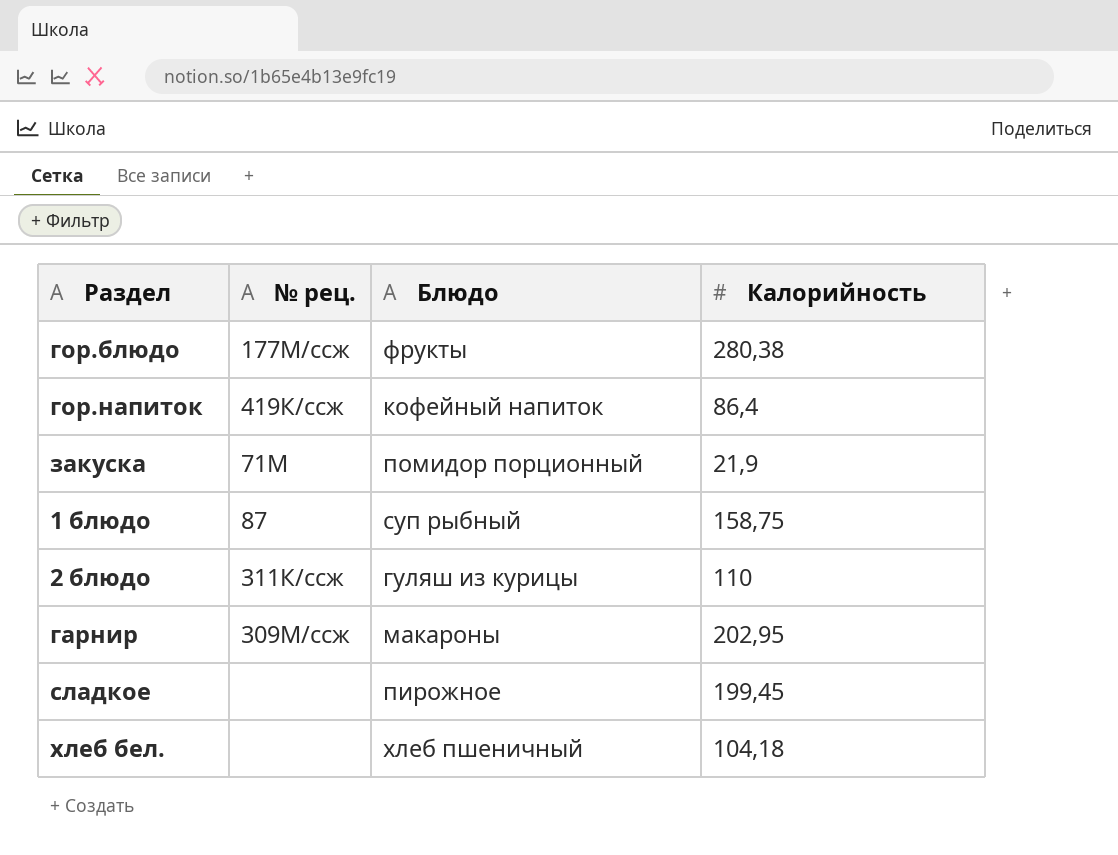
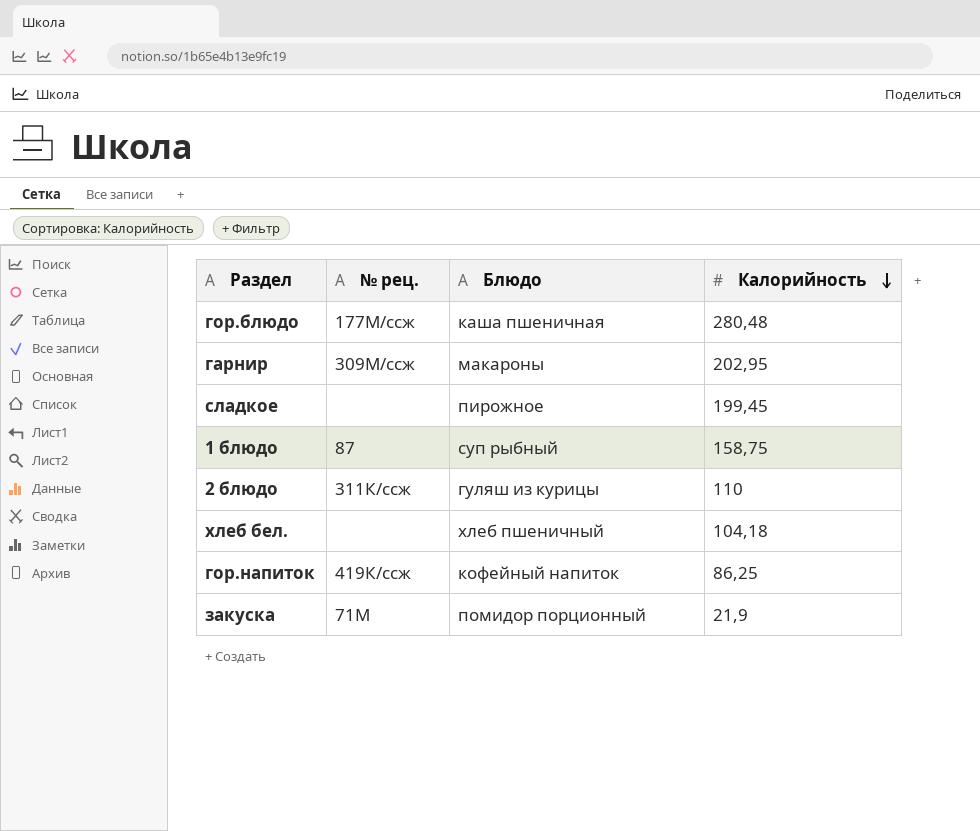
row order: none -> Калорийность descending
гор.блюдо | Блюдо: фрукты -> каша пшеничная
гор.блюдо | Калорийность: 280,38 -> 280,48
гор.напиток | Калорийность: 86,4 -> 86,25

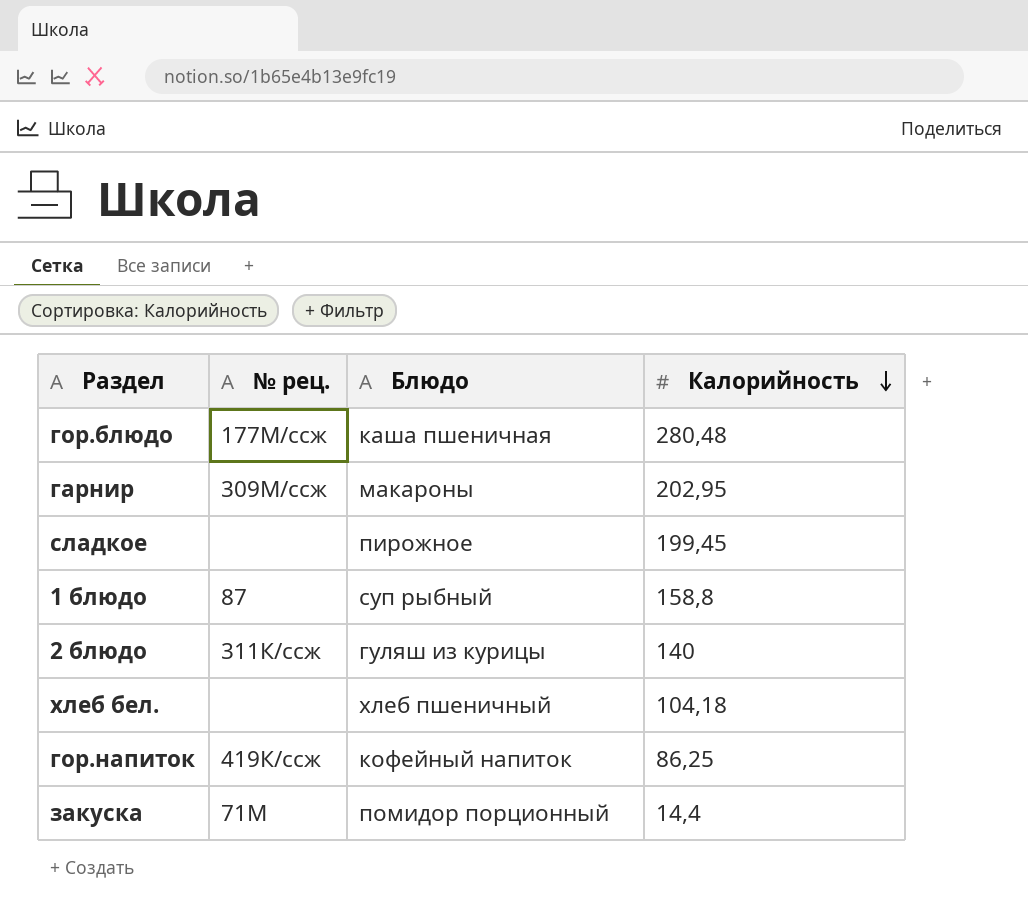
1 блюдо | Калорийность: 158,75 -> 158,8
2 блюдо | Калорийность: 110 -> 140
закуска | Калорийность: 21,9 -> 14,4

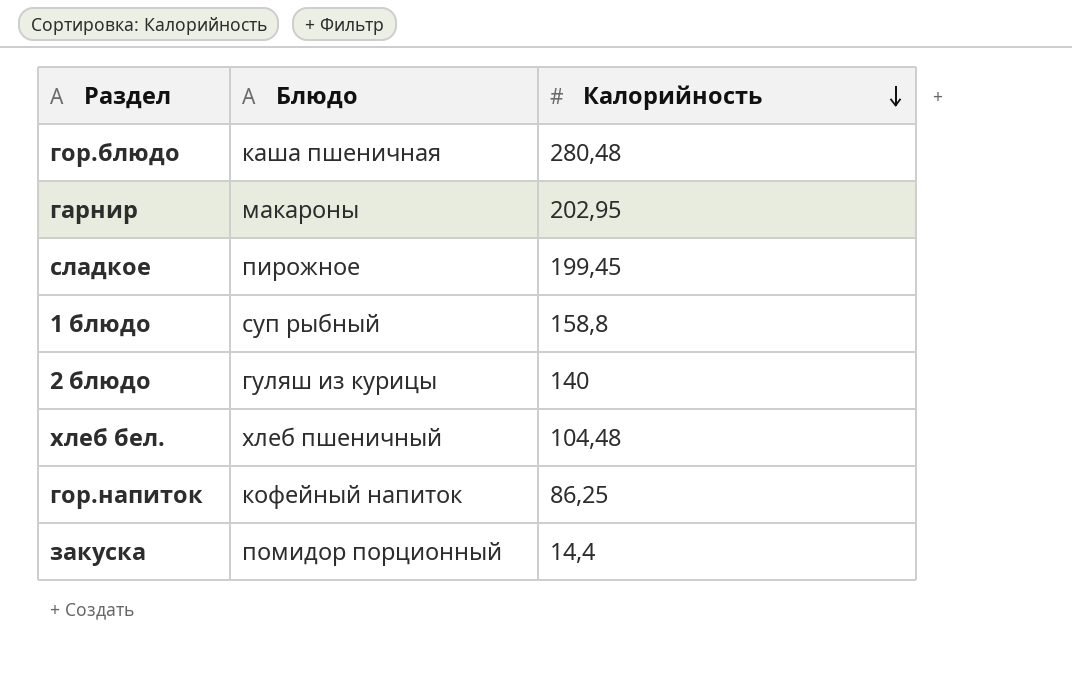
column № рец. | position: 2 -> none
хлеб бел. | Калорийность: 104,18 -> 104,48

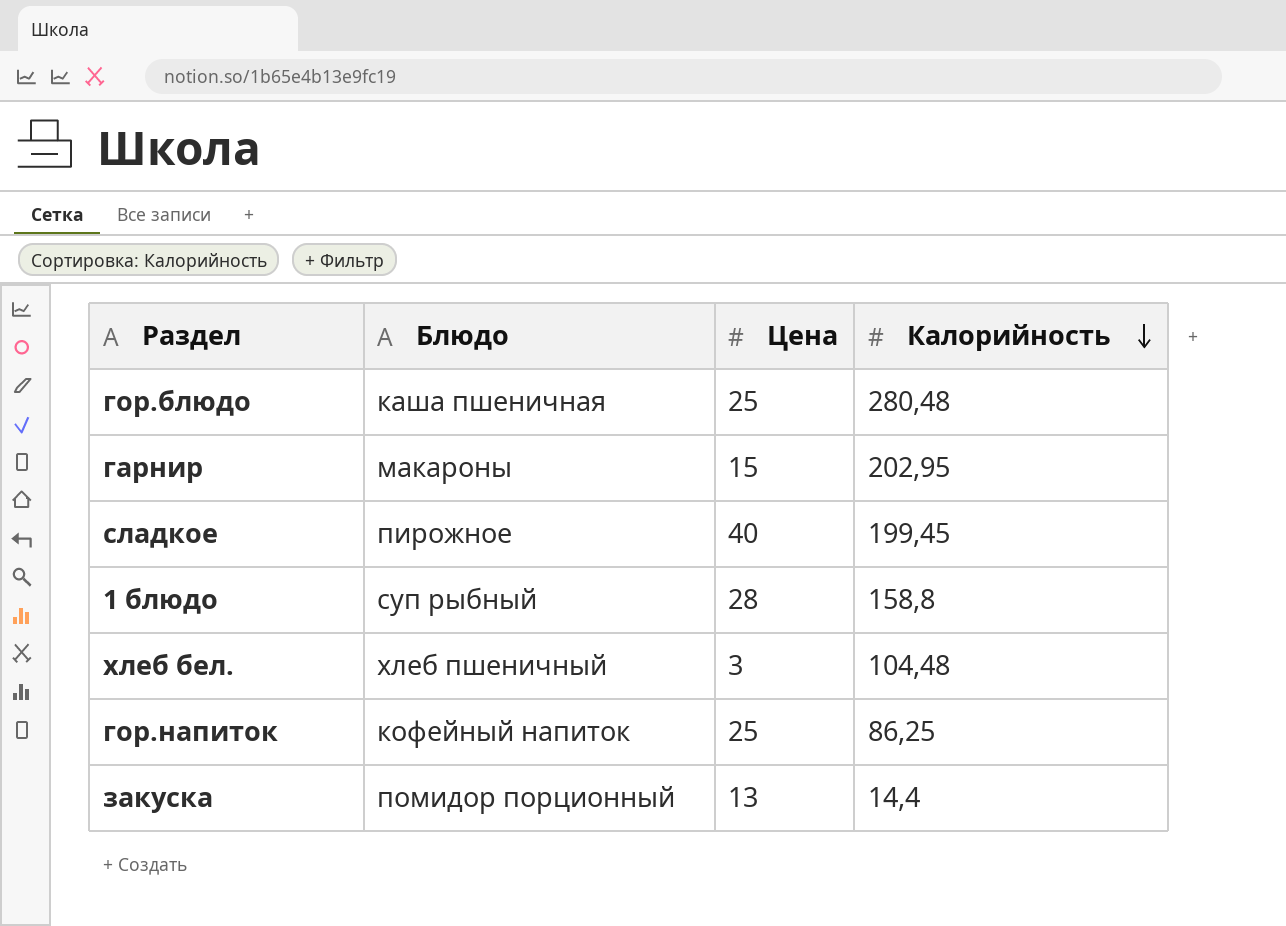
column Цена | position: none -> 3
row 2 блюдо: гуляш из курицы | 140 -> none

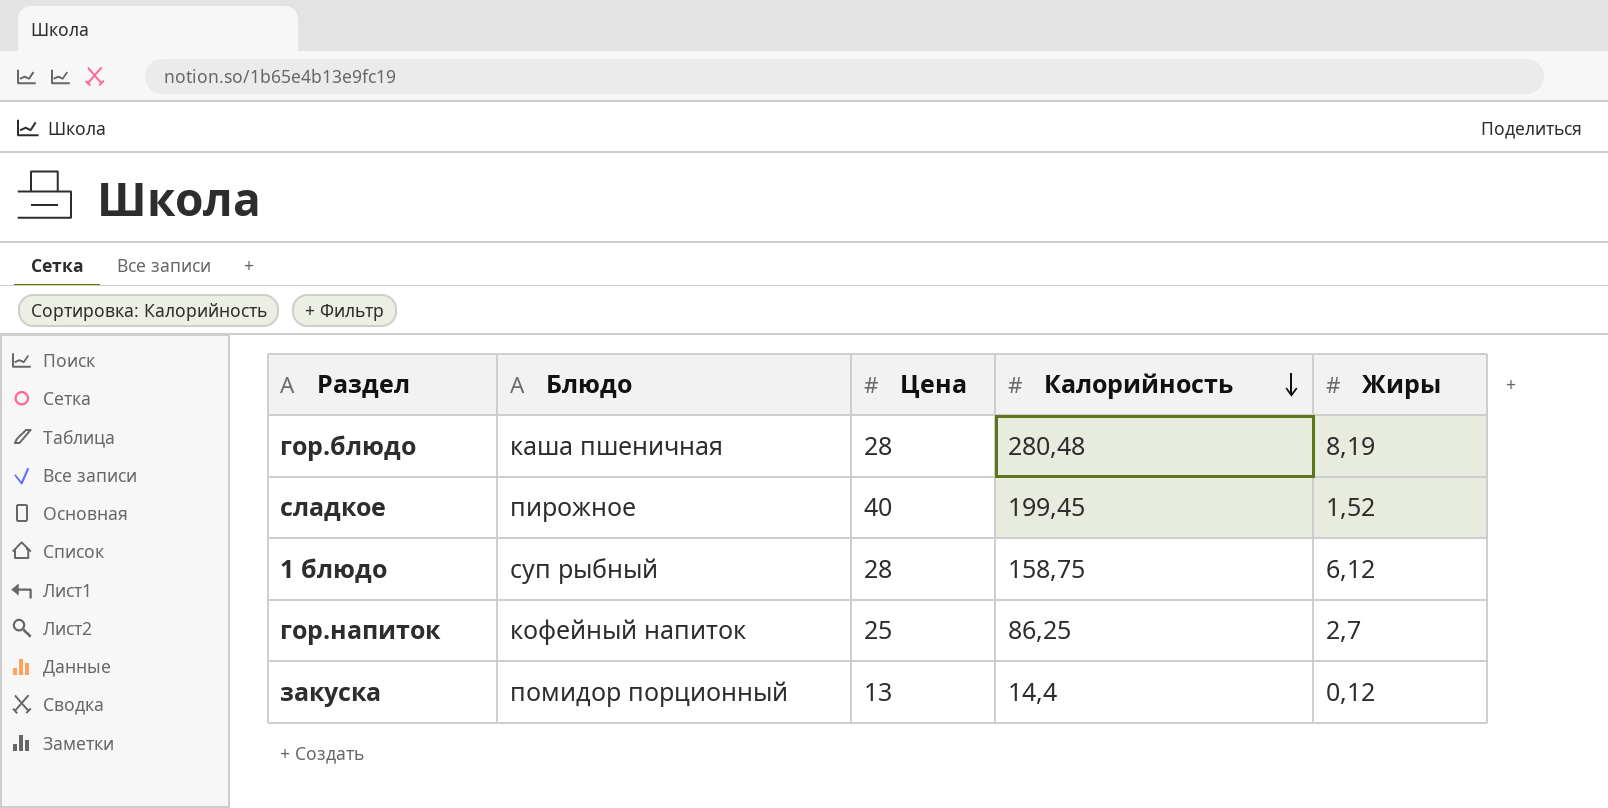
column Жиры | position: none -> 5
row гарнир: макароны | 15 | 202,95 -> none
row хлеб бел.: хлеб пшеничный | 3 | 104,48 -> none
гор.блюдо | Цена: 25 -> 28
1 блюдо | Калорийность: 158,8 -> 158,75

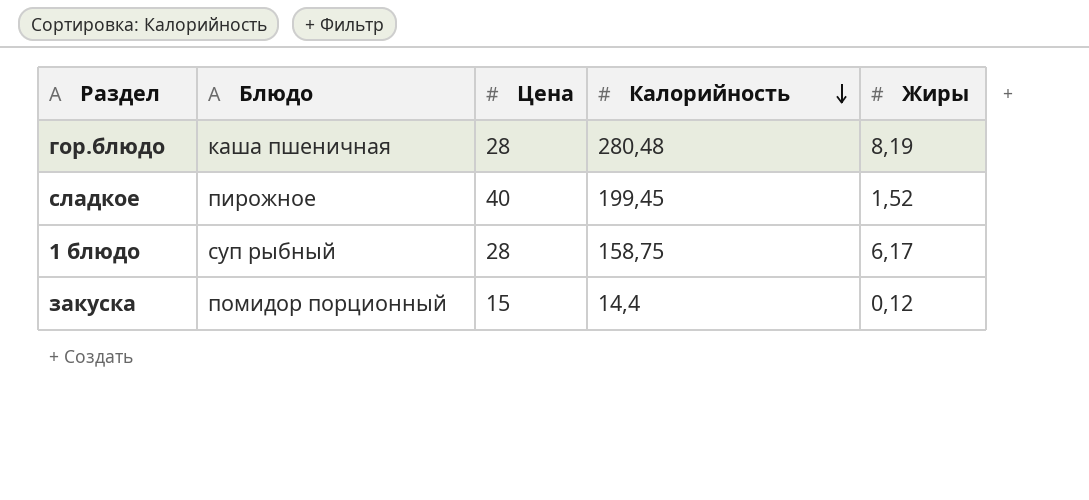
row гор.напиток: кофейный напиток | 25 | 86,25 | 2,7 -> none
1 блюдо | Жиры: 6,12 -> 6,17
закуска | Цена: 13 -> 15

